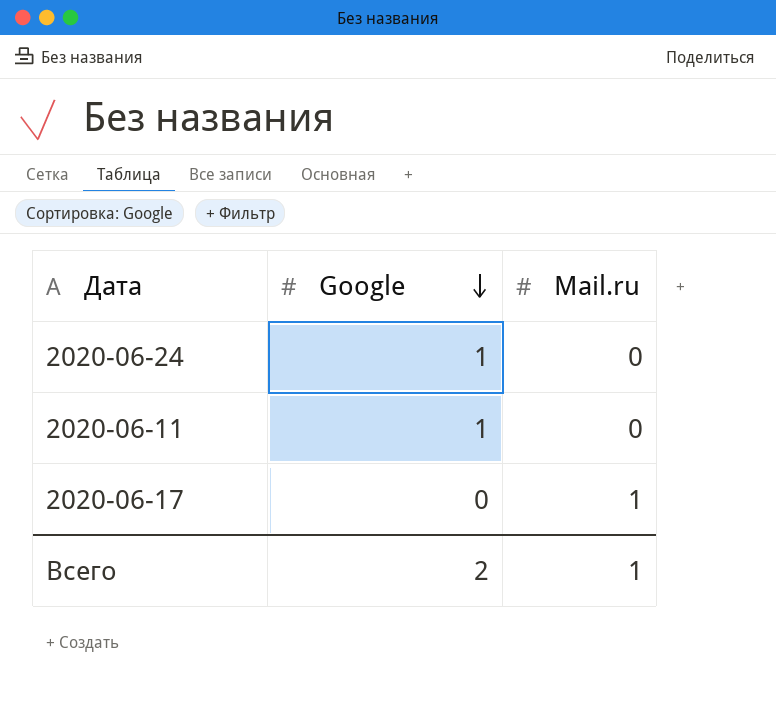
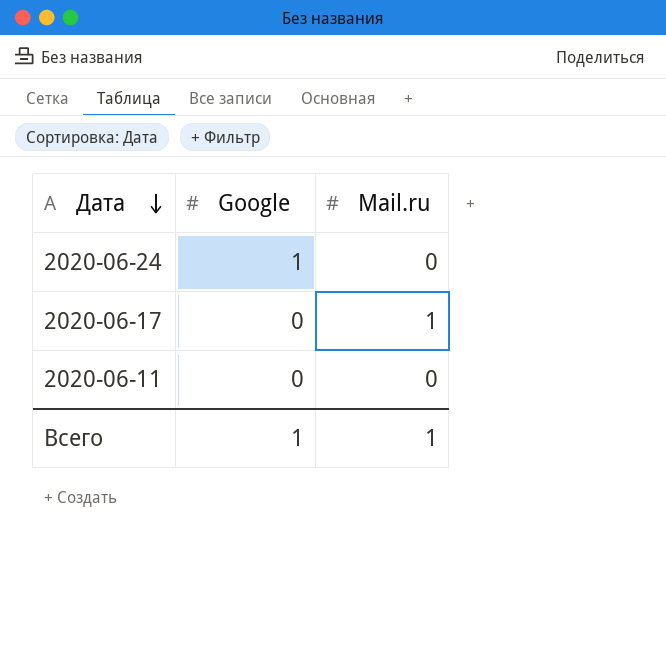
row order: Google descending -> Дата descending
2020-06-11 | Google: 1 -> 0
Всего | Google: 2 -> 1

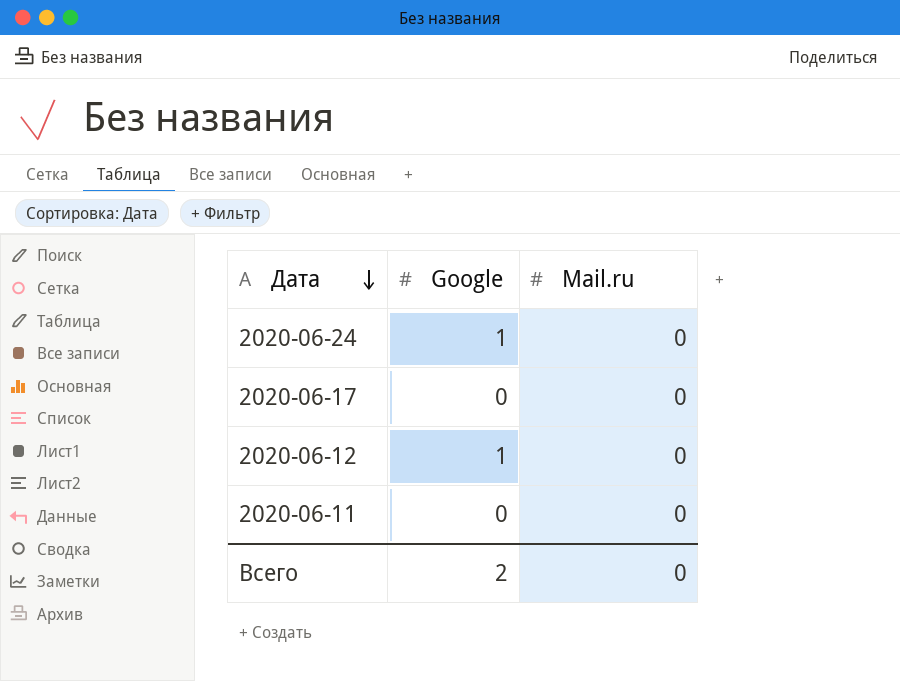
2020-06-17 | Mail.ru: 1 -> 0
row 2020-06-12: none -> 1 | 0
Всего | Google: 1 -> 2
Всего | Mail.ru: 1 -> 0

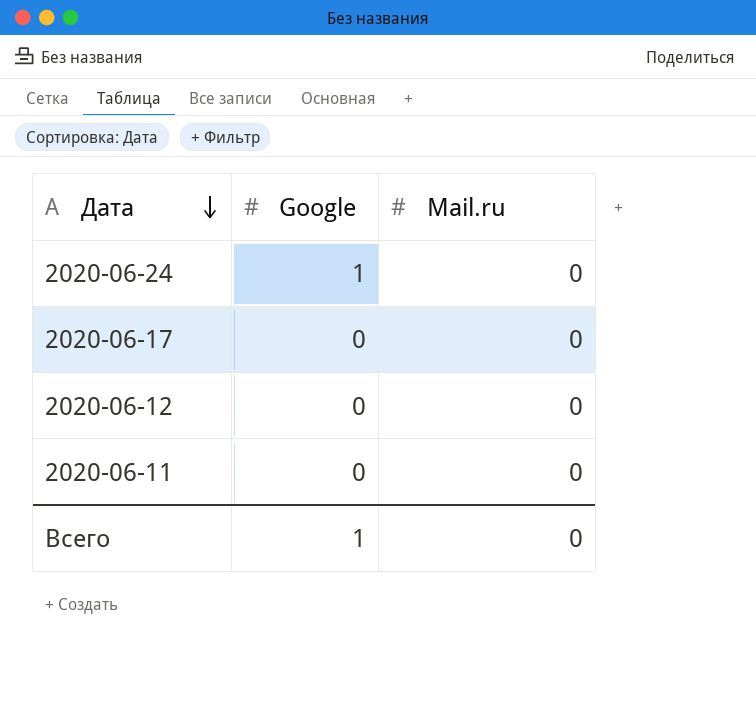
2020-06-12 | Google: 1 -> 0
Всего | Google: 2 -> 1

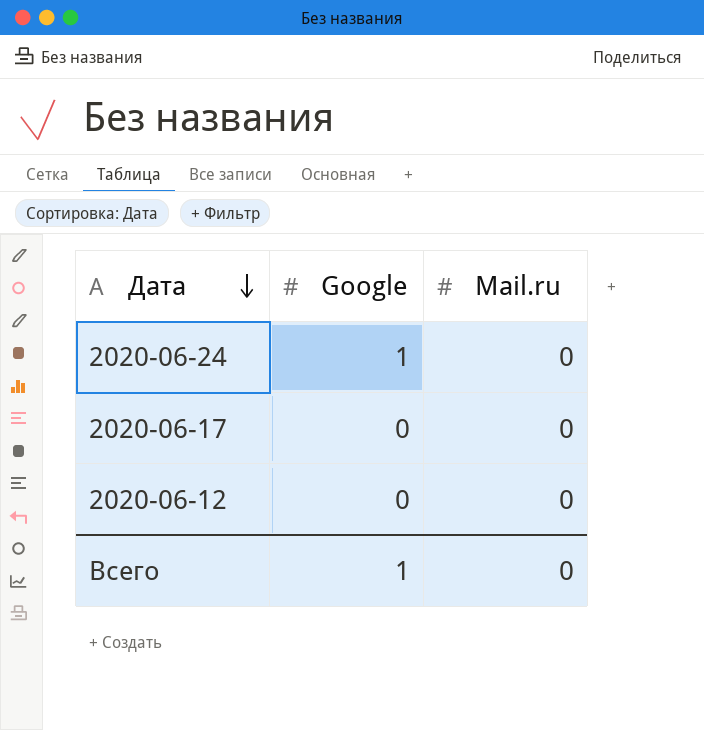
row 2020-06-11: 0 | 0 -> none

